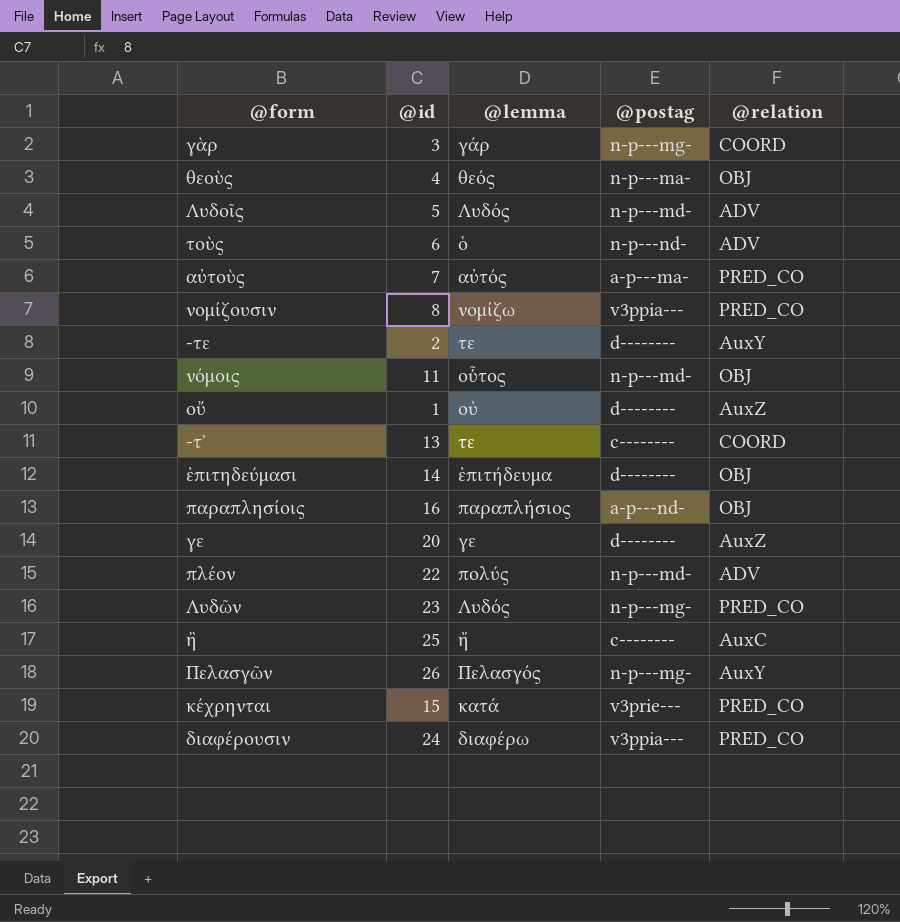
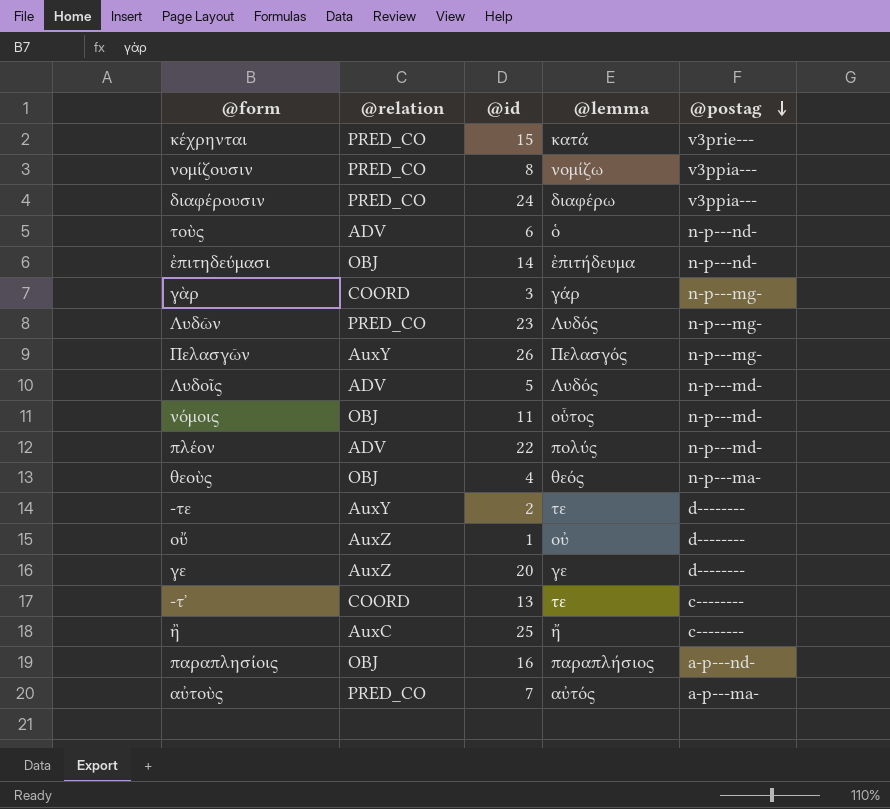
row order: none -> @postag descending
column @relation | position: 5 -> 2
ἐπιτηδεύμασι | @postag: d-------- -> n-p---nd-

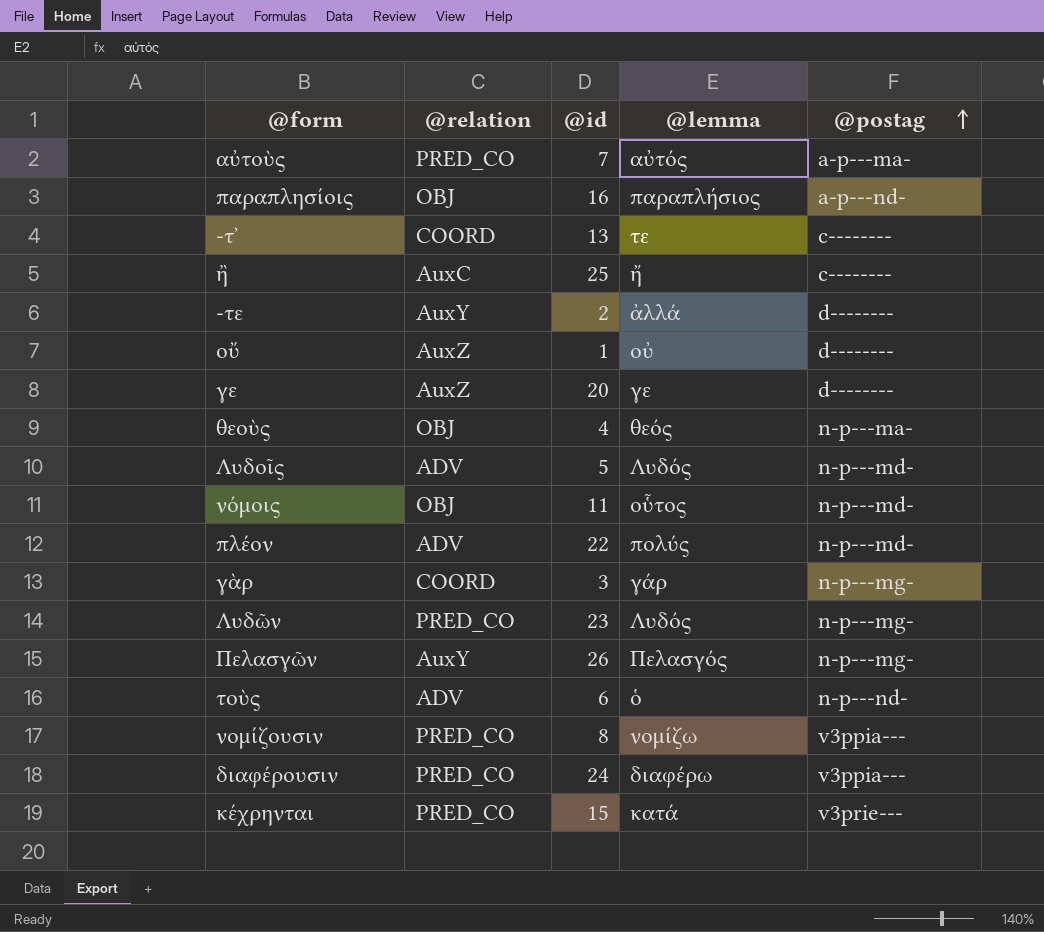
row order: @postag descending -> @postag ascending
row ἐπιτηδεύμασι: OBJ | 14 | ἐπιτήδευμα | n-p---nd- -> none
-τε | @lemma: τε -> ἀλλά

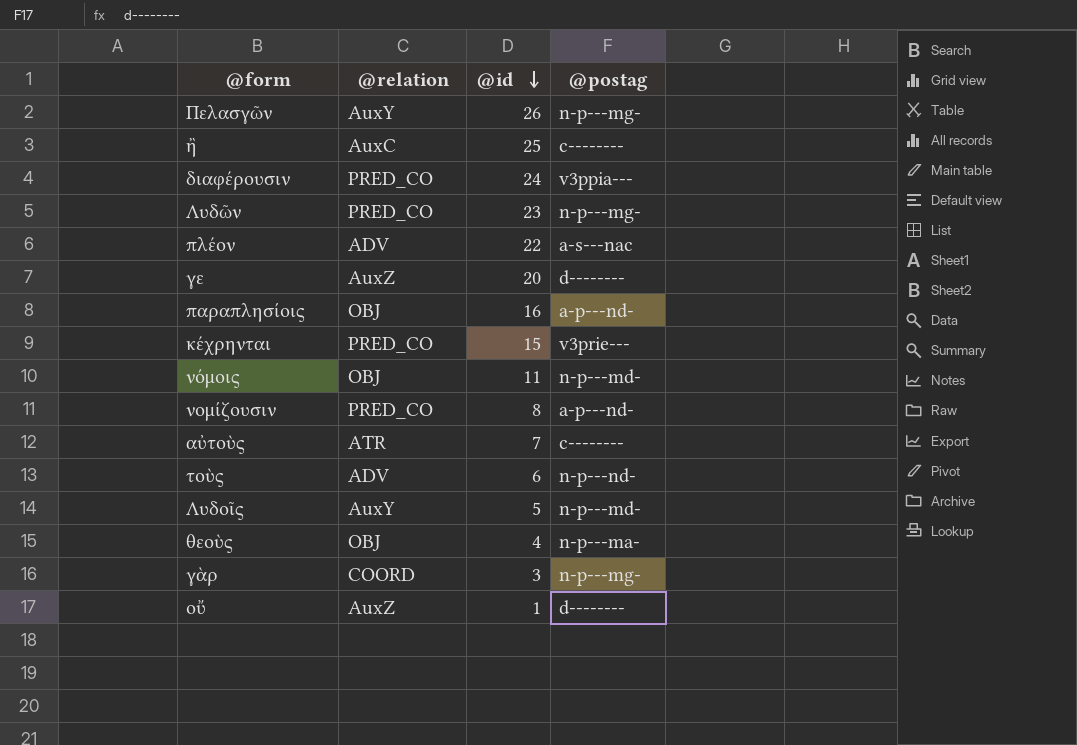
row order: @postag ascending -> @id descending
column @lemma | position: 4 -> none
row -τ᾽: COORD | 13 | τε | c-------- -> none
row -τε: AuxY | 2 | ἀλλά | d-------- -> none
πλέον | @postag: n-p---md- -> a-s---nac
νομίζουσιν | @postag: v3ppia--- -> a-p---nd-
αὐτοὺς | @relation: PRED_CO -> ATR
αὐτοὺς | @postag: a-p---ma- -> c--------
Λυδοῖς | @relation: ADV -> AuxY

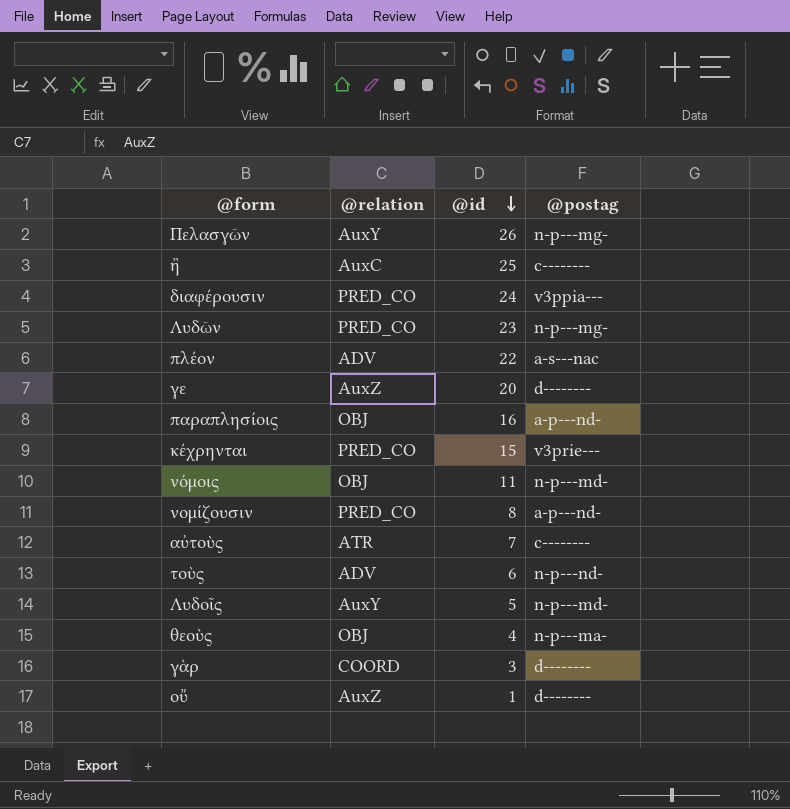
γὰρ | @postag: n-p---mg- -> d--------

